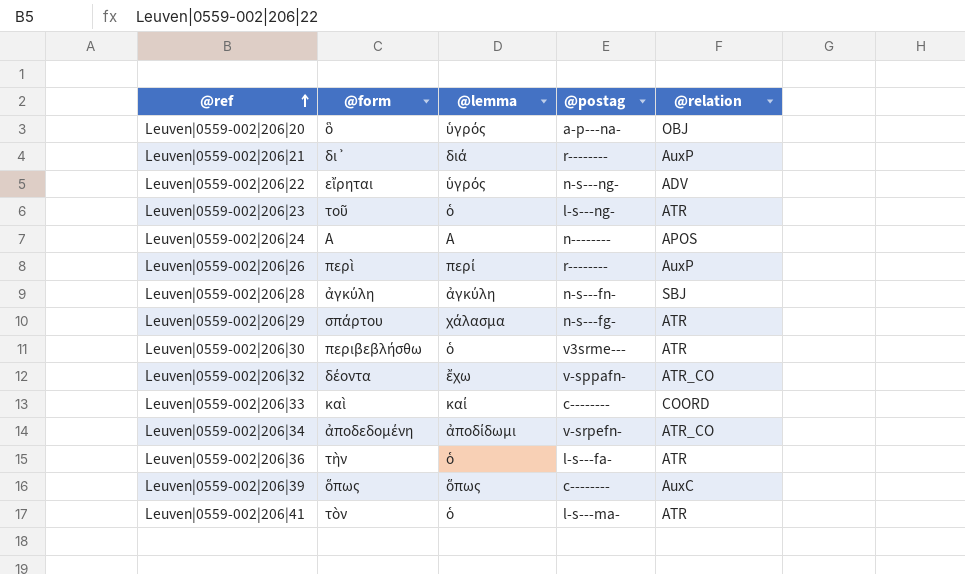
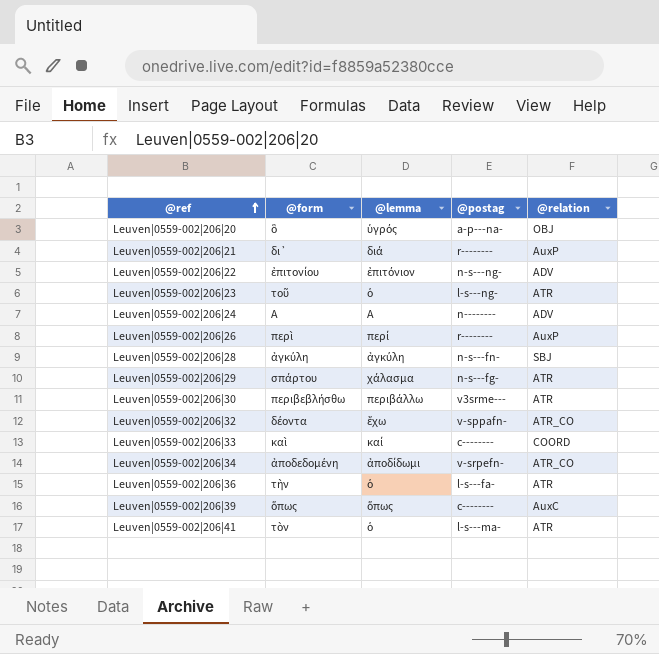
Leuven|0559-002|206|22 | @form: εἴρηται -> ἐπιτονίου
Leuven|0559-002|206|22 | @lemma: ὑγρός -> ἐπιτόνιον
Leuven|0559-002|206|24 | @relation: APOS -> ADV
Leuven|0559-002|206|30 | @lemma: ὁ -> περιβάλλω

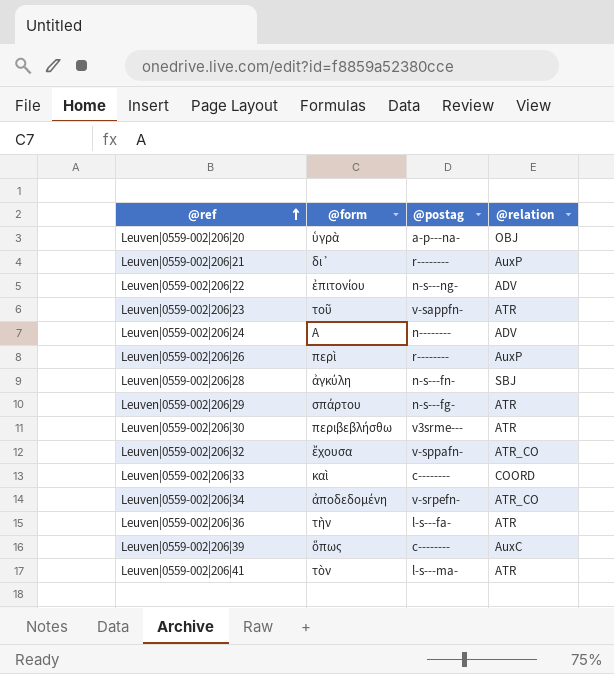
column @lemma | position: 3 -> none
Leuven|0559-002|206|20 | @form: ὃ -> ὑγρὰ
Leuven|0559-002|206|23 | @postag: l-s---ng- -> v-sappfn-
Leuven|0559-002|206|32 | @form: δέοντα -> ἔχουσα

